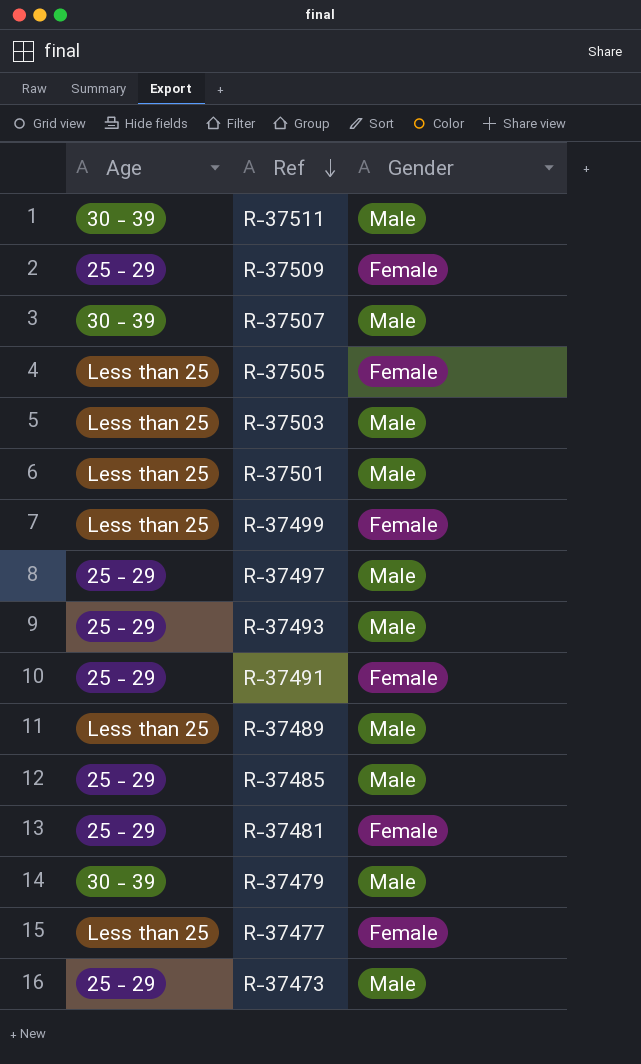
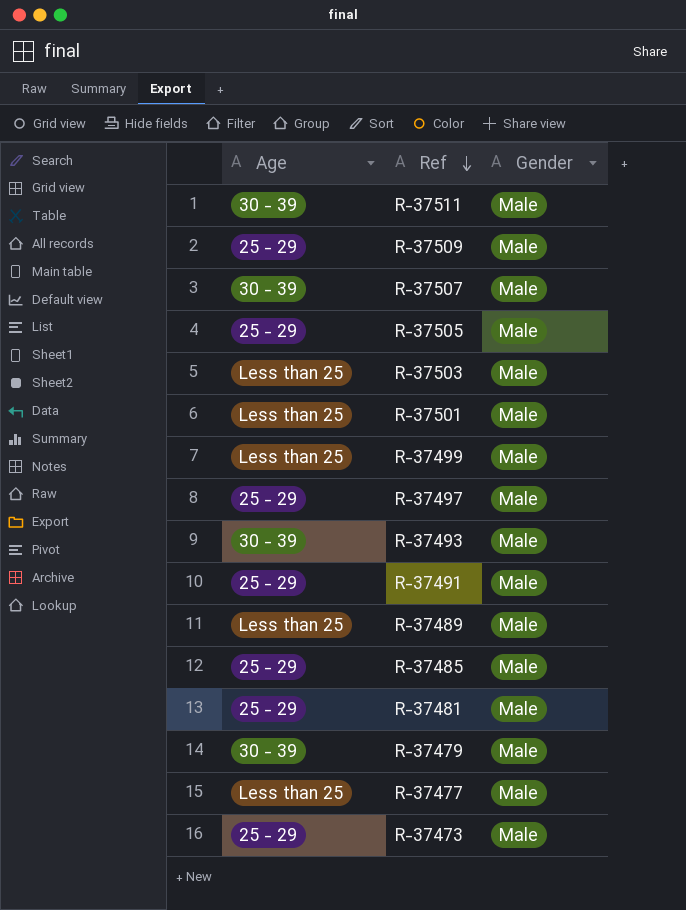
R-37509 | Gender: Female -> Male
R-37505 | Age: Less than 25 -> 25 - 29
R-37505 | Gender: Female -> Male
R-37499 | Gender: Female -> Male
R-37493 | Age: 25 - 29 -> 30 - 39
R-37491 | Gender: Female -> Male
R-37481 | Gender: Female -> Male
R-37477 | Gender: Female -> Male

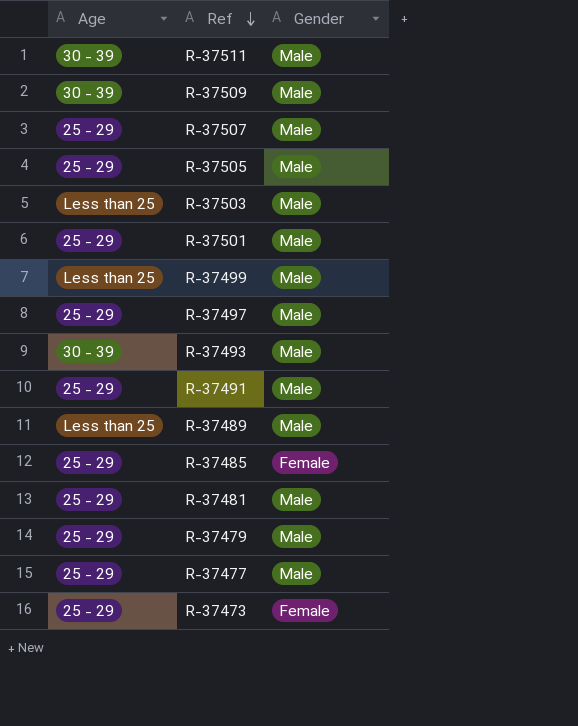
R-37509 | Age: 25 - 29 -> 30 - 39
R-37507 | Age: 30 - 39 -> 25 - 29
R-37501 | Age: Less than 25 -> 25 - 29
R-37485 | Gender: Male -> Female
R-37479 | Age: 30 - 39 -> 25 - 29
R-37477 | Age: Less than 25 -> 25 - 29
R-37473 | Gender: Male -> Female

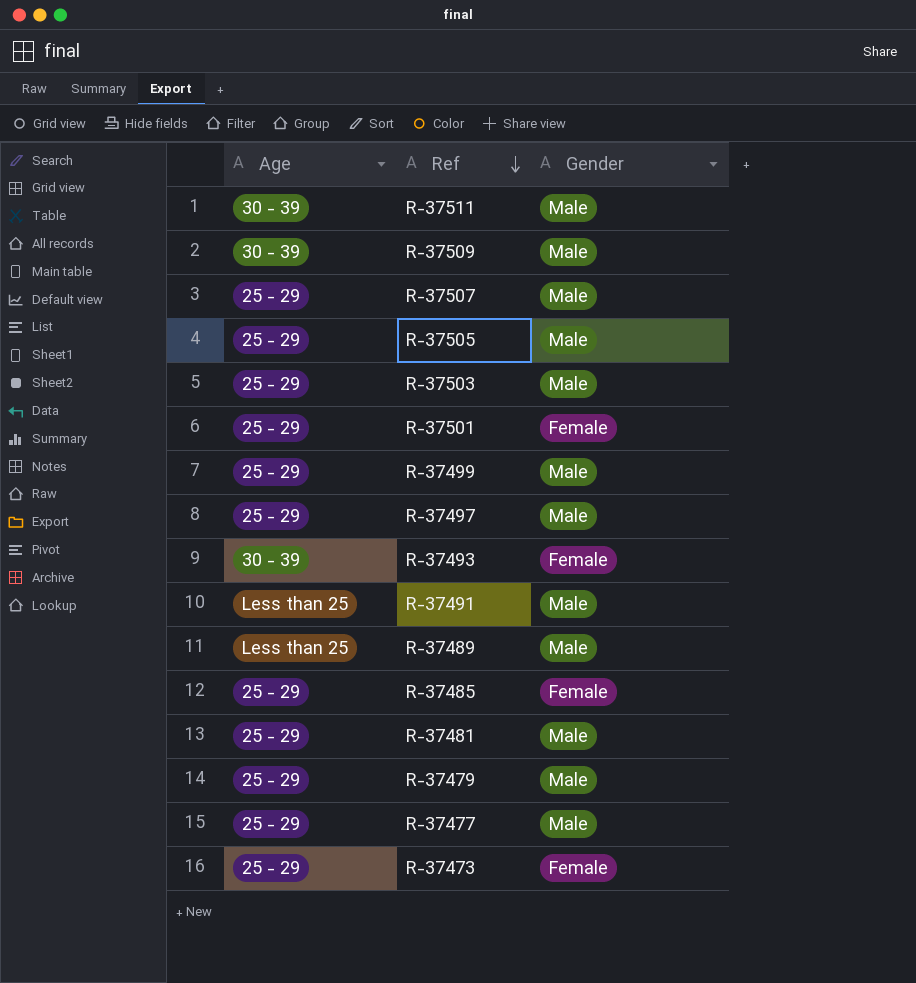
R-37503 | Age: Less than 25 -> 25 - 29
R-37501 | Gender: Male -> Female
R-37499 | Age: Less than 25 -> 25 - 29
R-37493 | Gender: Male -> Female
R-37491 | Age: 25 - 29 -> Less than 25

